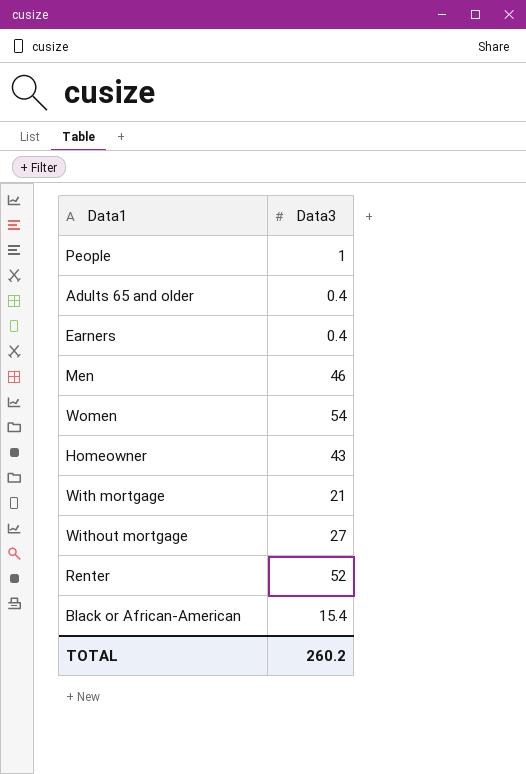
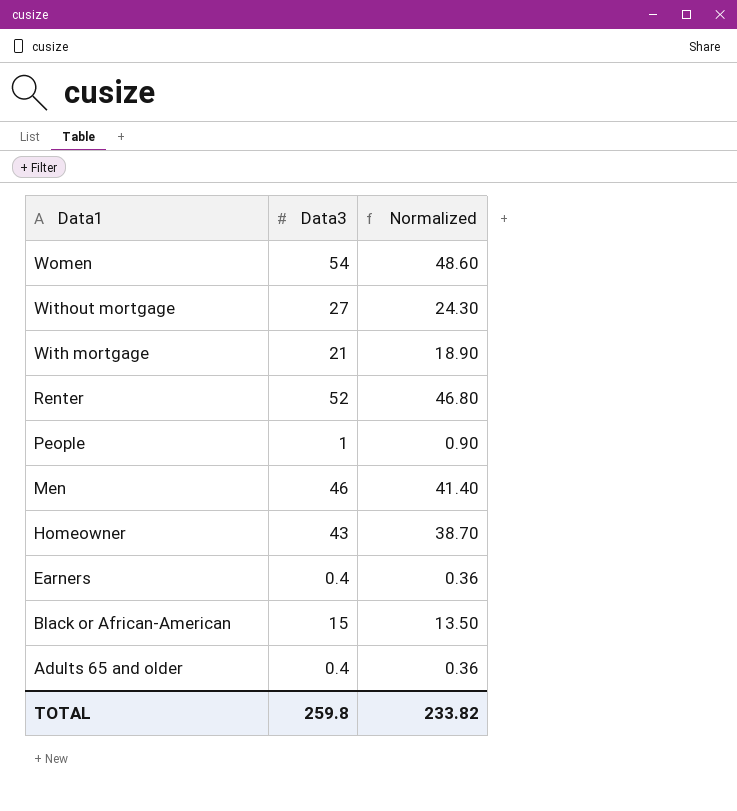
row order: none -> Data1 descending
column Normalized | formula: none -> [Data3] * 0.9
Black or African-American | Data3: 15.4 -> 15
TOTAL | Data3: 260.2 -> 259.8

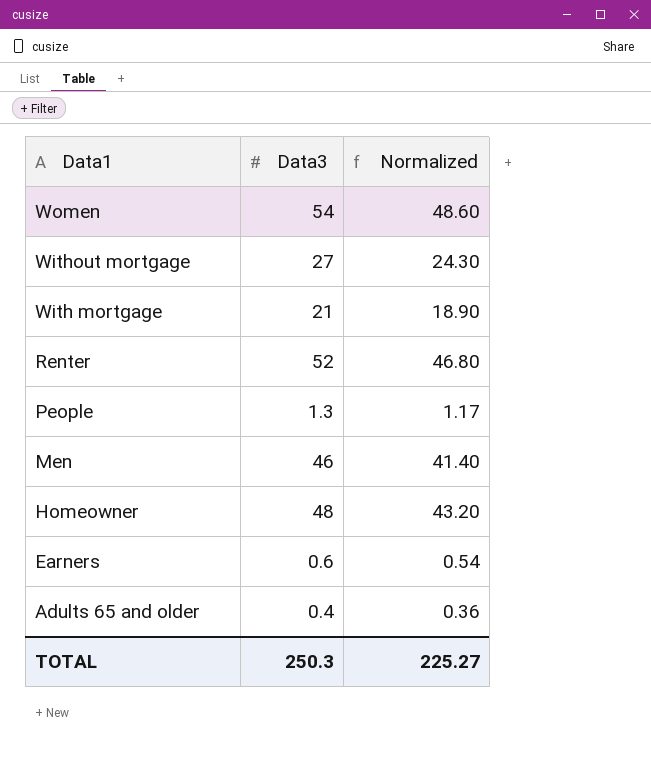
row Black or African-American: 15 | 13.50 -> none
People | Data3: 1 -> 1.3
People | Normalized: 0.90 -> 1.17
Homeowner | Data3: 43 -> 48
Homeowner | Normalized: 38.70 -> 43.20
Earners | Data3: 0.4 -> 0.6
Earners | Normalized: 0.36 -> 0.54
TOTAL | Data3: 259.8 -> 250.3
TOTAL | Normalized: 233.82 -> 225.27

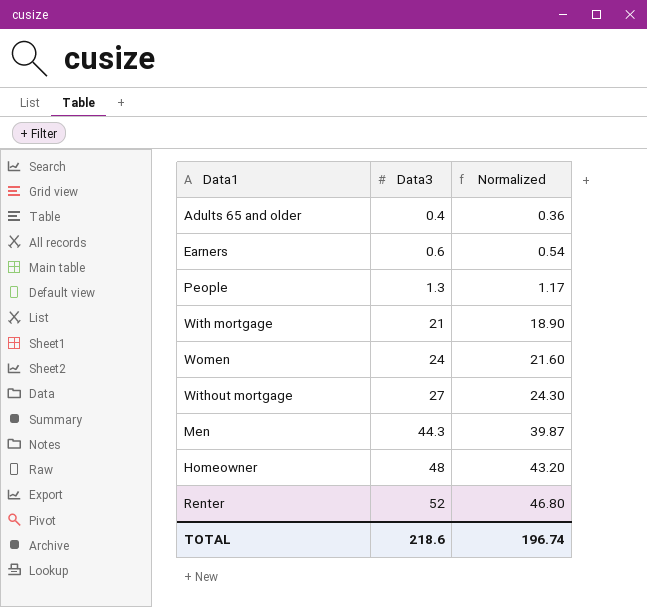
row order: Data1 descending -> Data3 ascending
Women | Data3: 54 -> 24
Women | Normalized: 48.60 -> 21.60
Men | Data3: 46 -> 44.3
Men | Normalized: 41.40 -> 39.87
TOTAL | Data3: 250.3 -> 218.6
TOTAL | Normalized: 225.27 -> 196.74

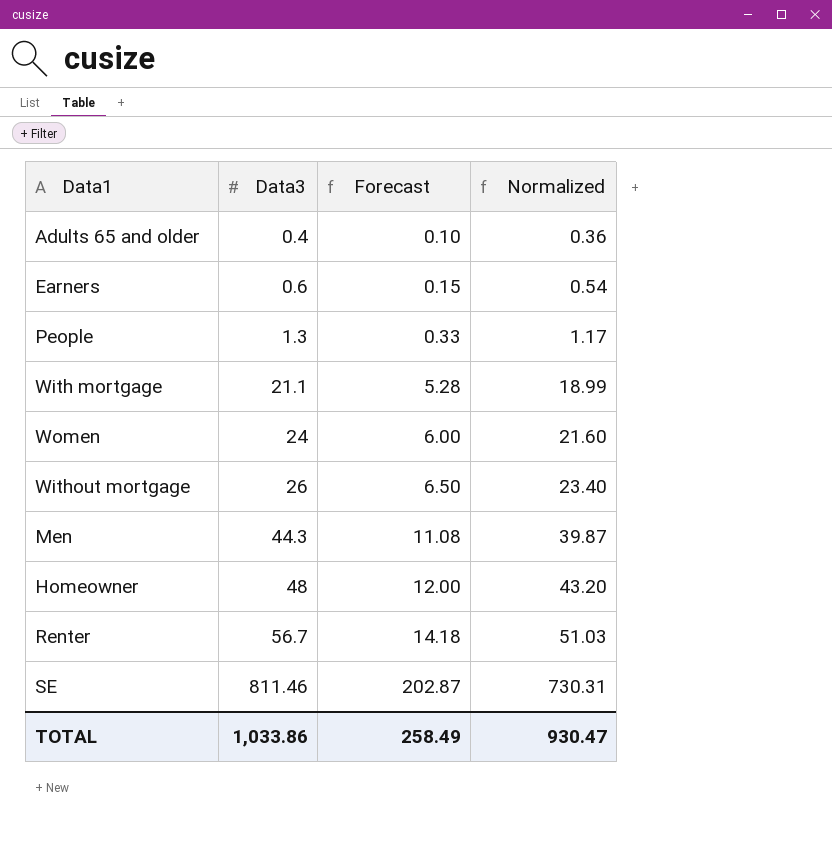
column Forecast | formula: none -> [Data3] * 0.25
With mortgage | Data3: 21 -> 21.1
With mortgage | Normalized: 18.90 -> 18.99
Without mortgage | Data3: 27 -> 26
Without mortgage | Normalized: 24.30 -> 23.40
Renter | Data3: 52 -> 56.7
Renter | Normalized: 46.80 -> 51.03
row SE: none -> 811.46 | 202.87 | 730.31
TOTAL | Data3: 218.6 -> 1,033.86
TOTAL | Normalized: 196.74 -> 930.47

